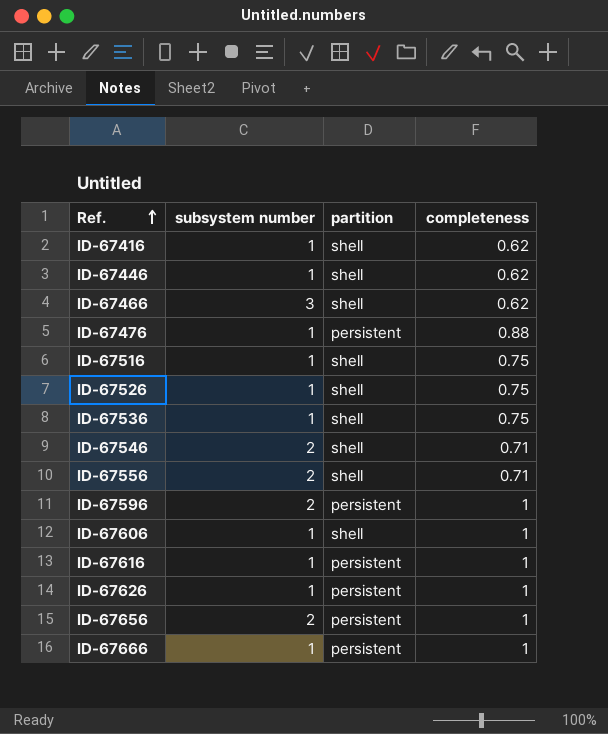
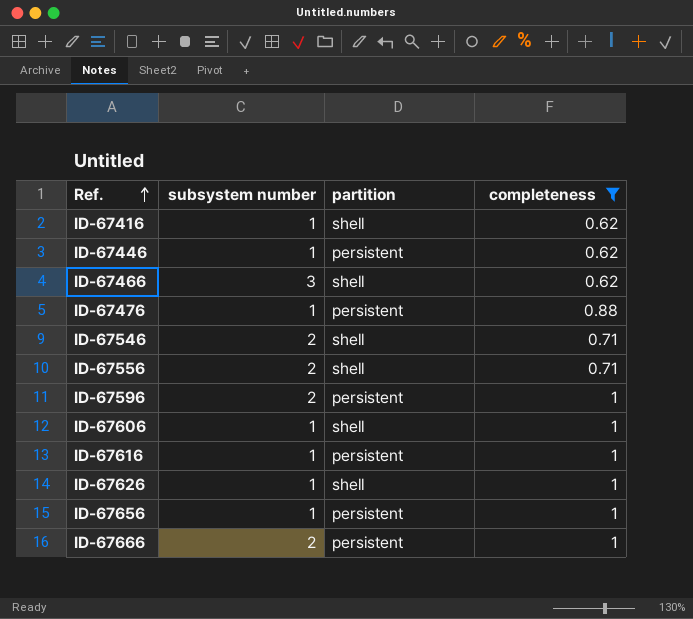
filter: none -> completeness != 0.75
ID-67446 | partition: shell -> persistent
ID-67626 | partition: persistent -> shell
ID-67656 | subsystem number: 2 -> 1
ID-67666 | subsystem number: 1 -> 2

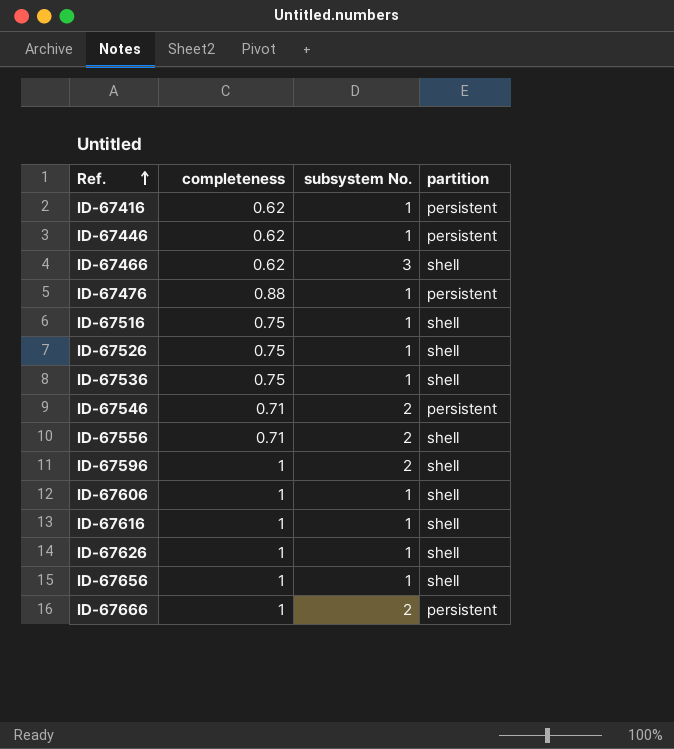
filter: completeness != 0.75 -> none
column completeness | position: 4 -> 2
column name: subsystem number -> subsystem No.
ID-67416 | partition: shell -> persistent
ID-67546 | partition: shell -> persistent
ID-67596 | partition: persistent -> shell
ID-67616 | partition: persistent -> shell
ID-67656 | partition: persistent -> shell

